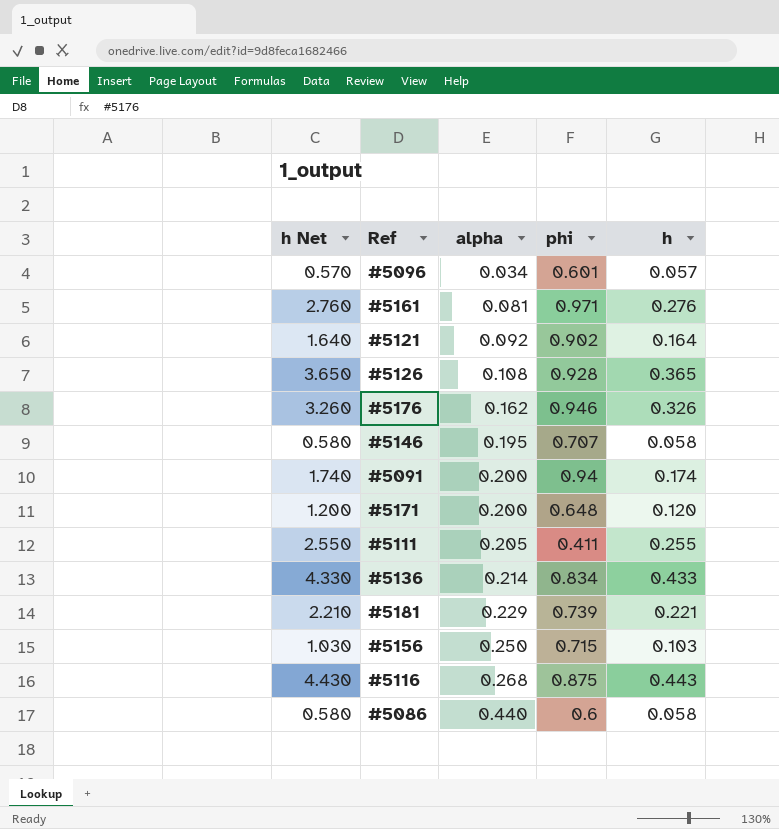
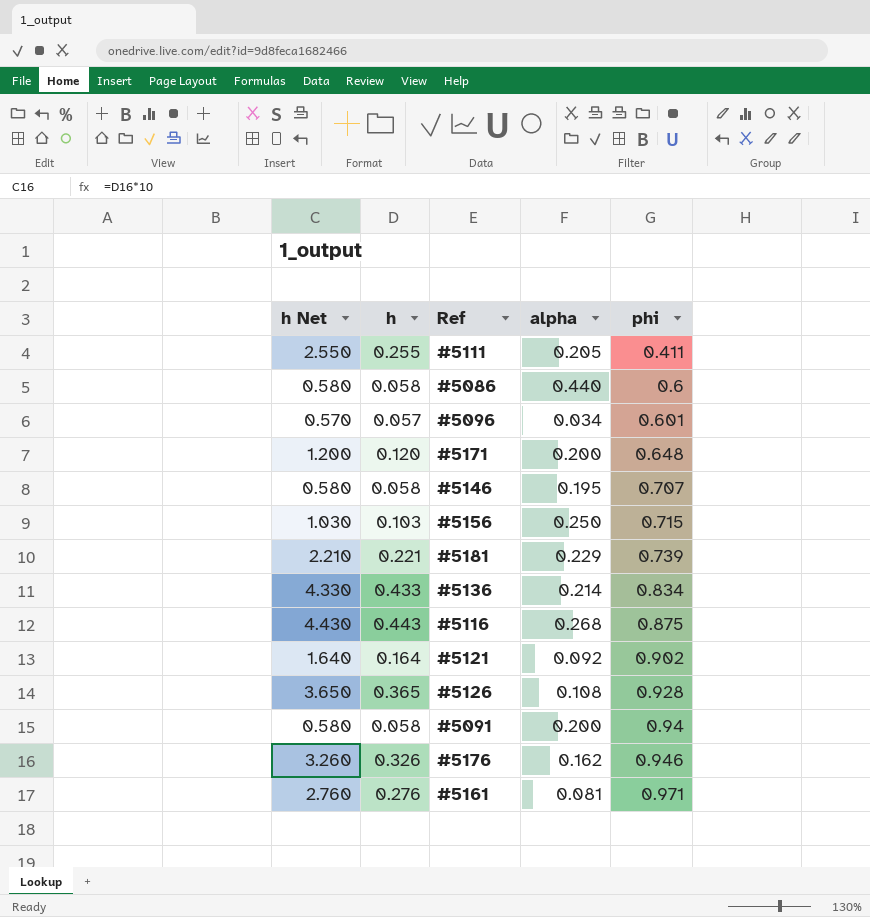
row order: alpha ascending -> phi ascending
column h | position: 5 -> 2
#5091 | h Net: 1.740 -> 0.580
#5091 | h: 0.174 -> 0.058

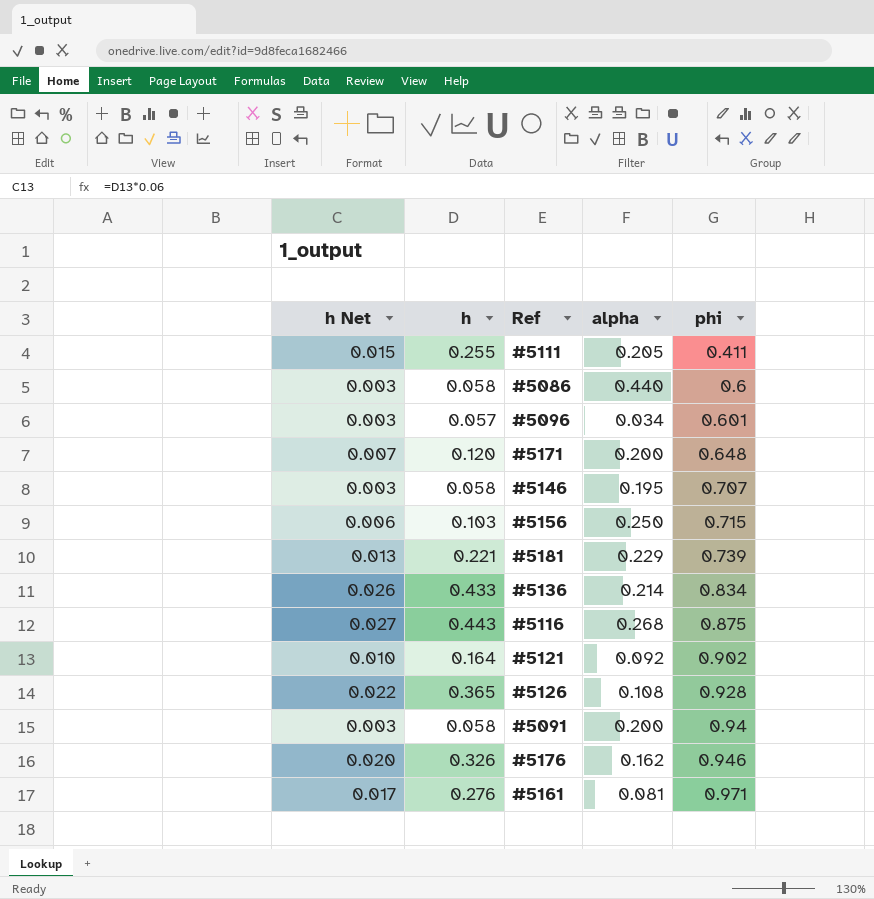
column h Net | formula: [h] * 10 -> [h] * 0.06

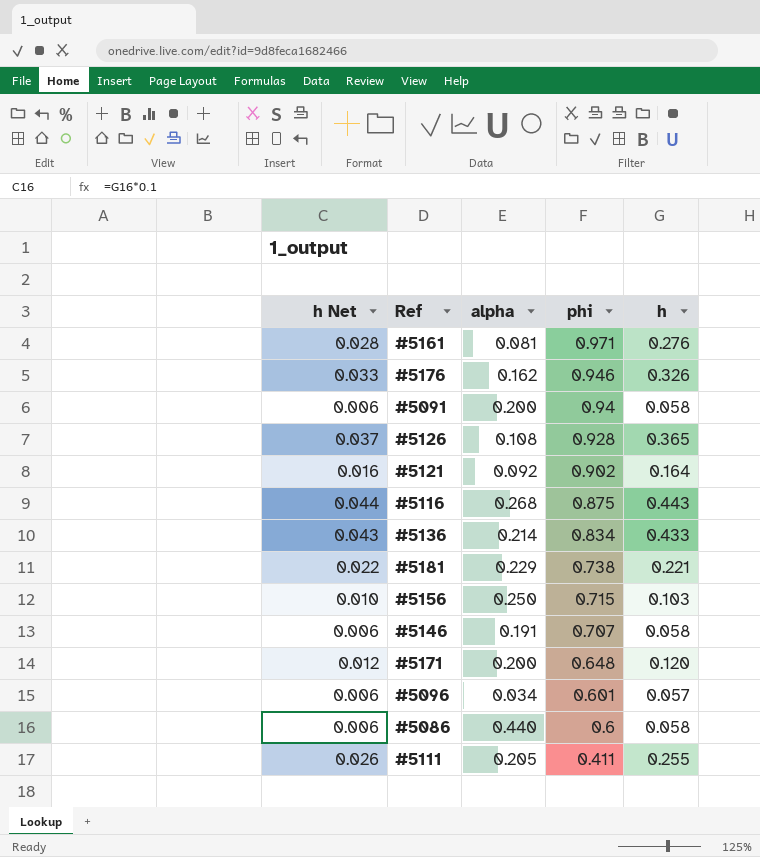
row order: phi ascending -> phi descending
column h Net | formula: [h] * 0.06 -> [h] * 0.1
column h | position: 2 -> 5
#5181 | phi: 0.739 -> 0.738
#5146 | alpha: 0.195 -> 0.191

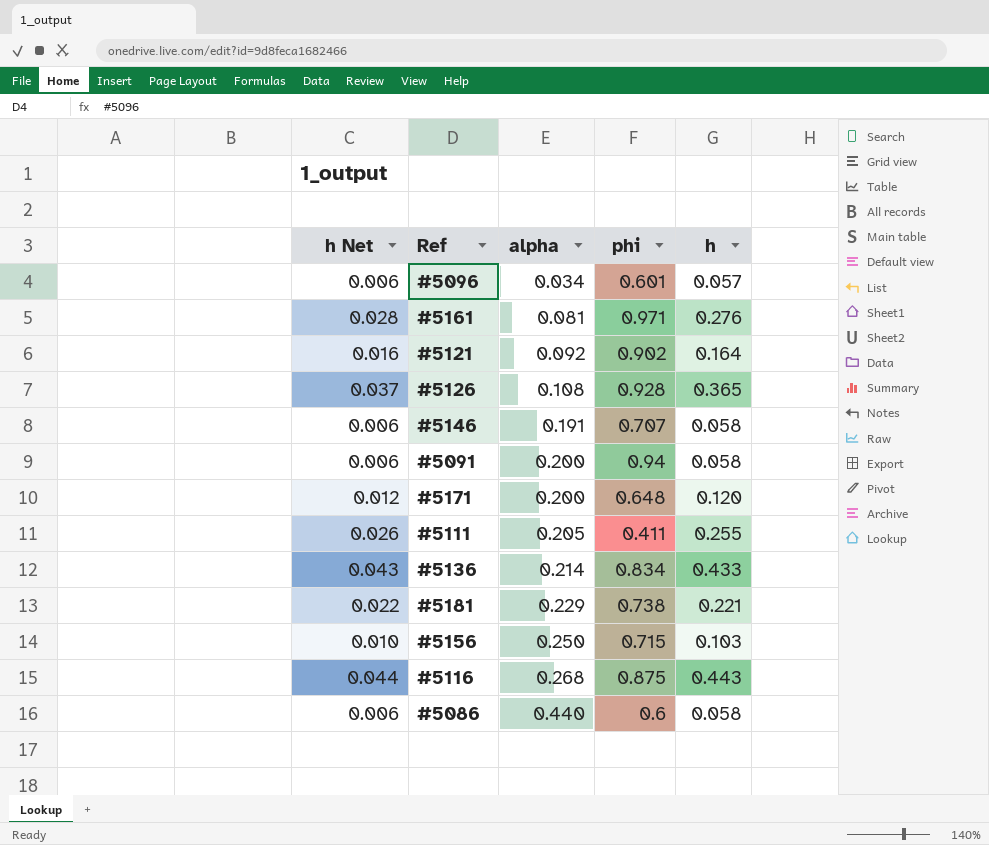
row order: phi descending -> alpha ascending
row #5176: 0.033 | 0.162 | 0.946 | 0.326 -> none

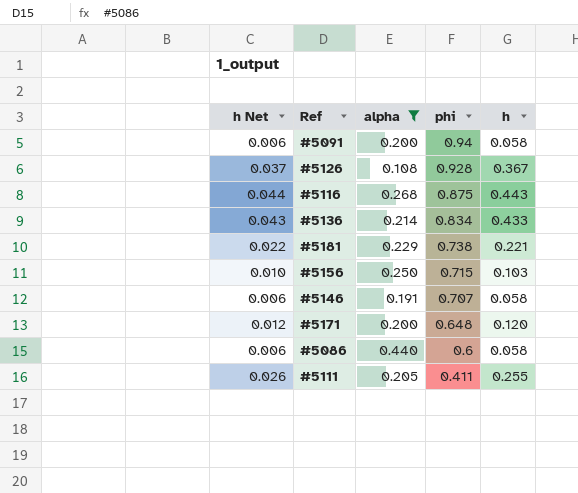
filter: none -> alpha >= 0.108
row order: alpha ascending -> phi descending
#5126 | h: 0.365 -> 0.367

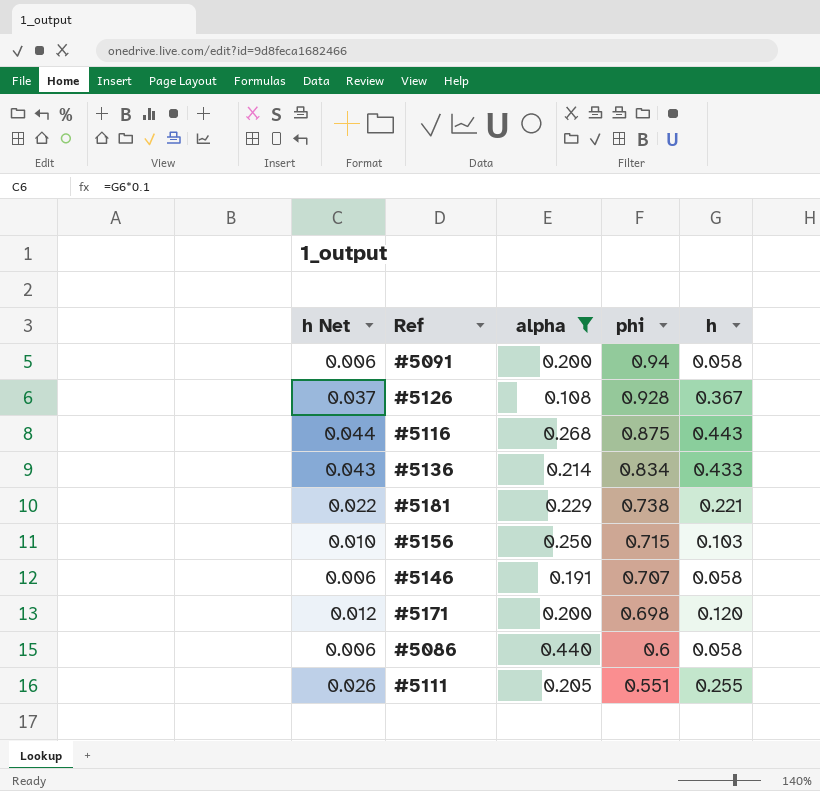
#5171 | phi: 0.648 -> 0.698
#5111 | phi: 0.411 -> 0.551

